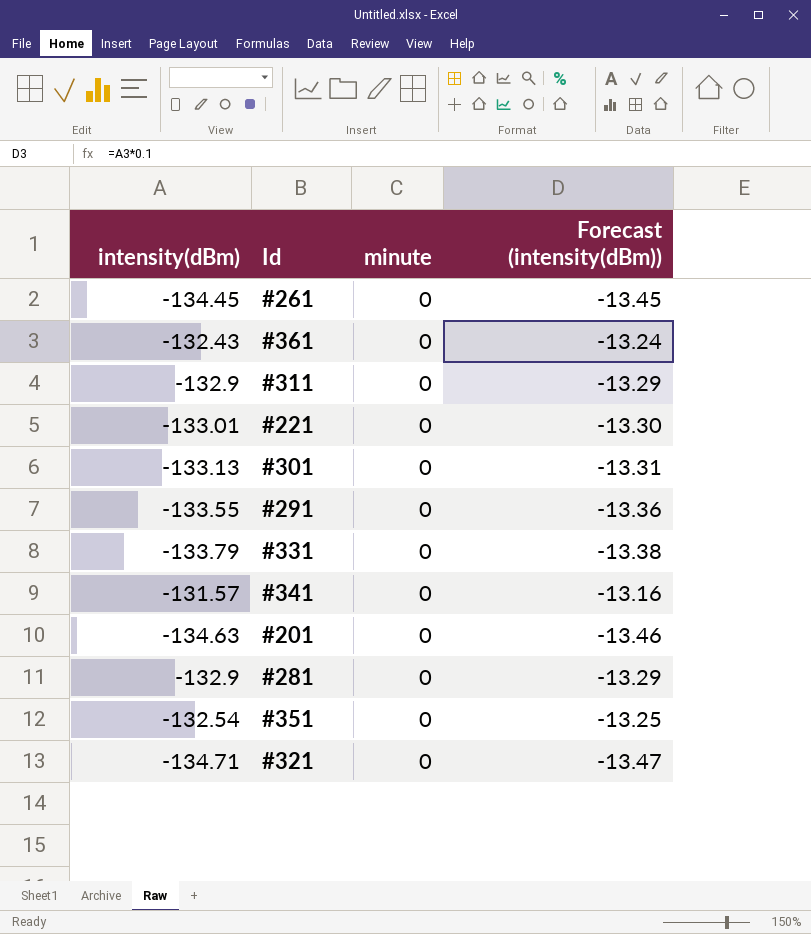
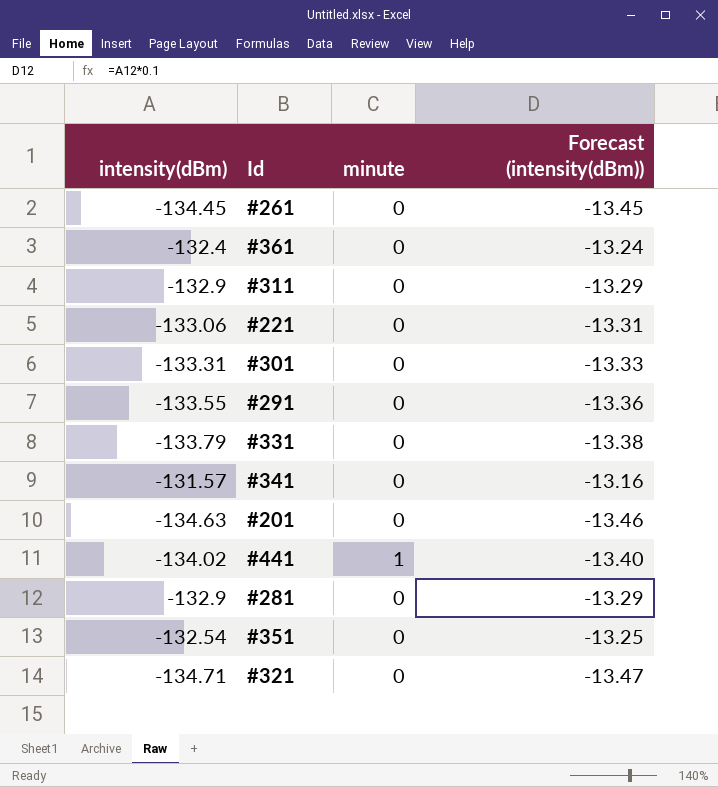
#361 | intensity(dBm): -132.43 -> -132.4
#221 | intensity(dBm): -133.01 -> -133.06
#221 | Forecast (intensity(dBm)): -13.30 -> -13.31
#301 | intensity(dBm): -133.13 -> -133.31
#301 | Forecast (intensity(dBm)): -13.31 -> -13.33
row #441: none -> -134.02 | 1 | -13.40

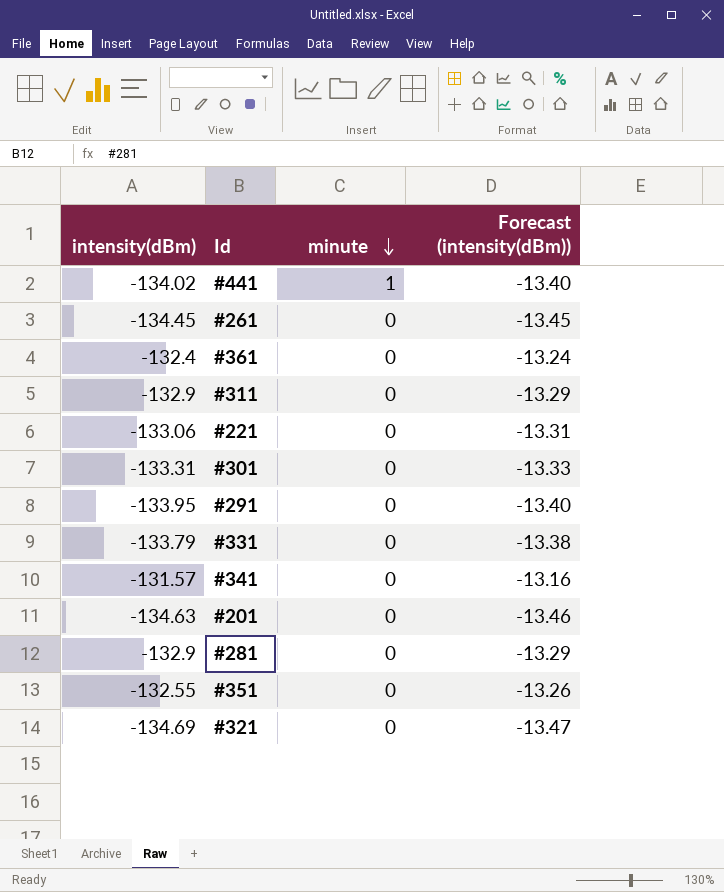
row order: none -> minute descending
#291 | intensity(dBm): -133.55 -> -133.95
#291 | Forecast (intensity(dBm)): -13.36 -> -13.40
#351 | intensity(dBm): -132.54 -> -132.55
#351 | Forecast (intensity(dBm)): -13.25 -> -13.26
#321 | intensity(dBm): -134.71 -> -134.69

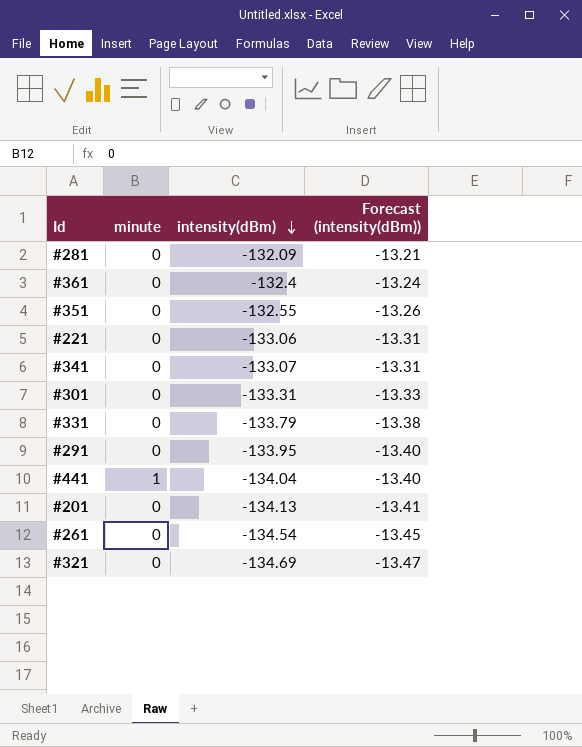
row order: minute descending -> intensity(dBm) descending
column intensity(dBm) | position: 1 -> 3
row #311: -132.9 | 0 | -13.29 -> none
#281 | intensity(dBm): -132.9 -> -132.09
#281 | Forecast (intensity(dBm)): -13.29 -> -13.21
#341 | intensity(dBm): -131.57 -> -133.07
#341 | Forecast (intensity(dBm)): -13.16 -> -13.31
#441 | intensity(dBm): -134.02 -> -134.04
#201 | intensity(dBm): -134.63 -> -134.13
#201 | Forecast (intensity(dBm)): -13.46 -> -13.41
#261 | intensity(dBm): -134.45 -> -134.54

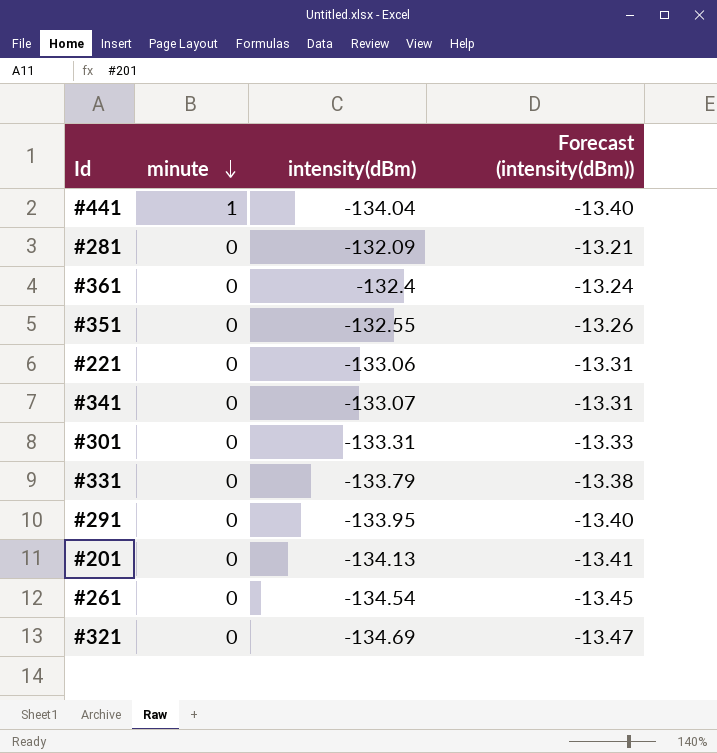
row order: intensity(dBm) descending -> minute descending

